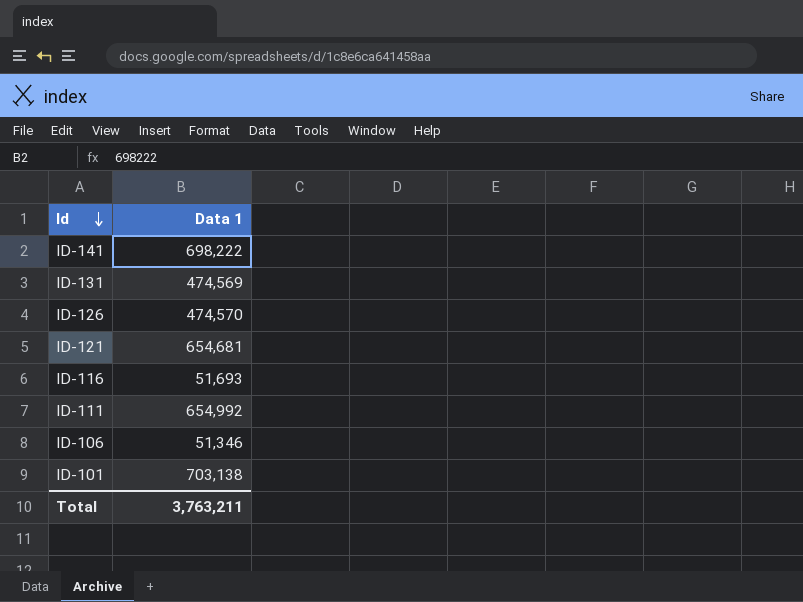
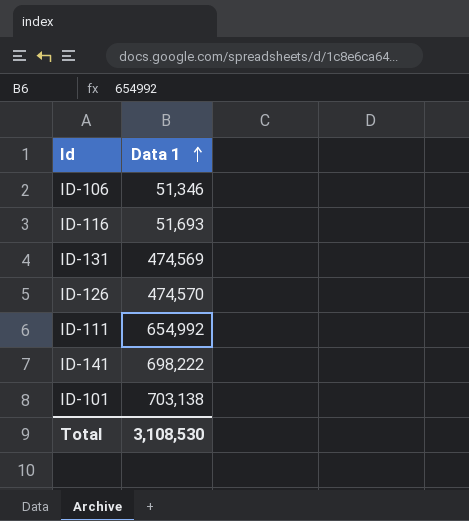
row order: Id descending -> Data 1 ascending
row ID-121: 654,681 -> none
Total | Data 1: 3,763,211 -> 3,108,530

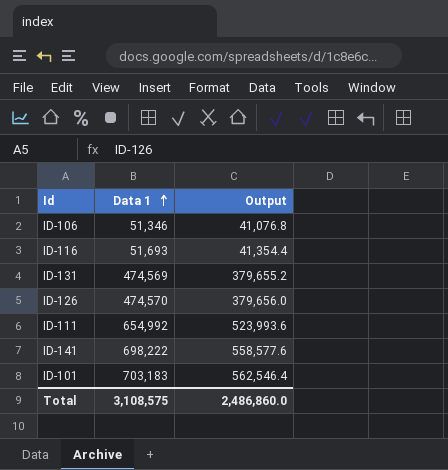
column Output | formula: none -> [Data 1] * 0.8
ID-101 | Data 1: 703,138 -> 703,183
Total | Data 1: 3,108,530 -> 3,108,575

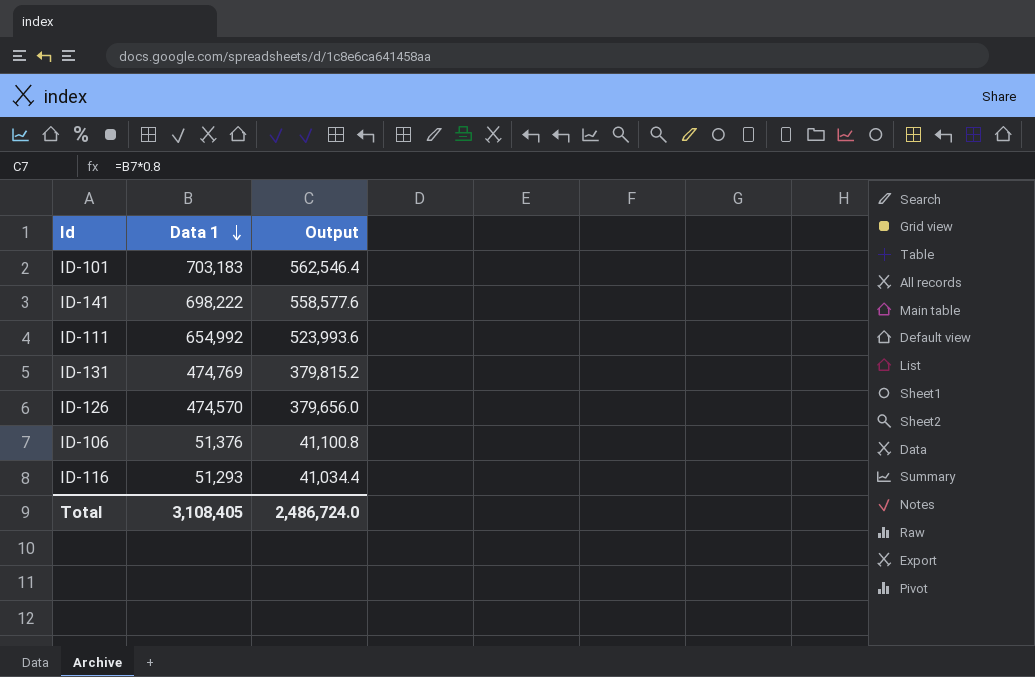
row order: Data 1 ascending -> Data 1 descending
ID-131 | Data 1: 474,569 -> 474,769
ID-131 | Output: 379,655.2 -> 379,815.2
ID-106 | Data 1: 51,346 -> 51,376
ID-106 | Output: 41,076.8 -> 41,100.8
ID-116 | Data 1: 51,693 -> 51,293
ID-116 | Output: 41,354.4 -> 41,034.4
Total | Data 1: 3,108,575 -> 3,108,405
Total | Output: 2,486,860.0 -> 2,486,724.0

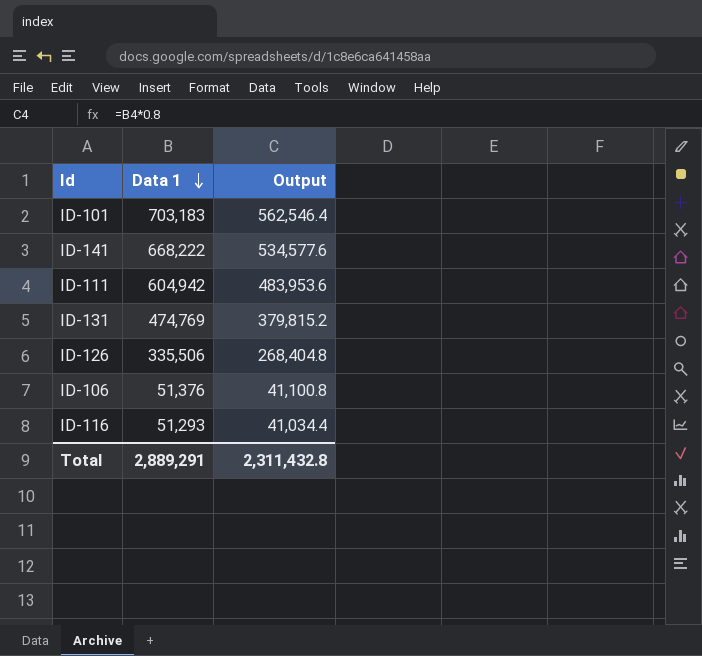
ID-141 | Data 1: 698,222 -> 668,222
ID-141 | Output: 558,577.6 -> 534,577.6
ID-111 | Data 1: 654,992 -> 604,942
ID-111 | Output: 523,993.6 -> 483,953.6
ID-126 | Data 1: 474,570 -> 335,506
ID-126 | Output: 379,656.0 -> 268,404.8
Total | Data 1: 3,108,405 -> 2,889,291
Total | Output: 2,486,724.0 -> 2,311,432.8

